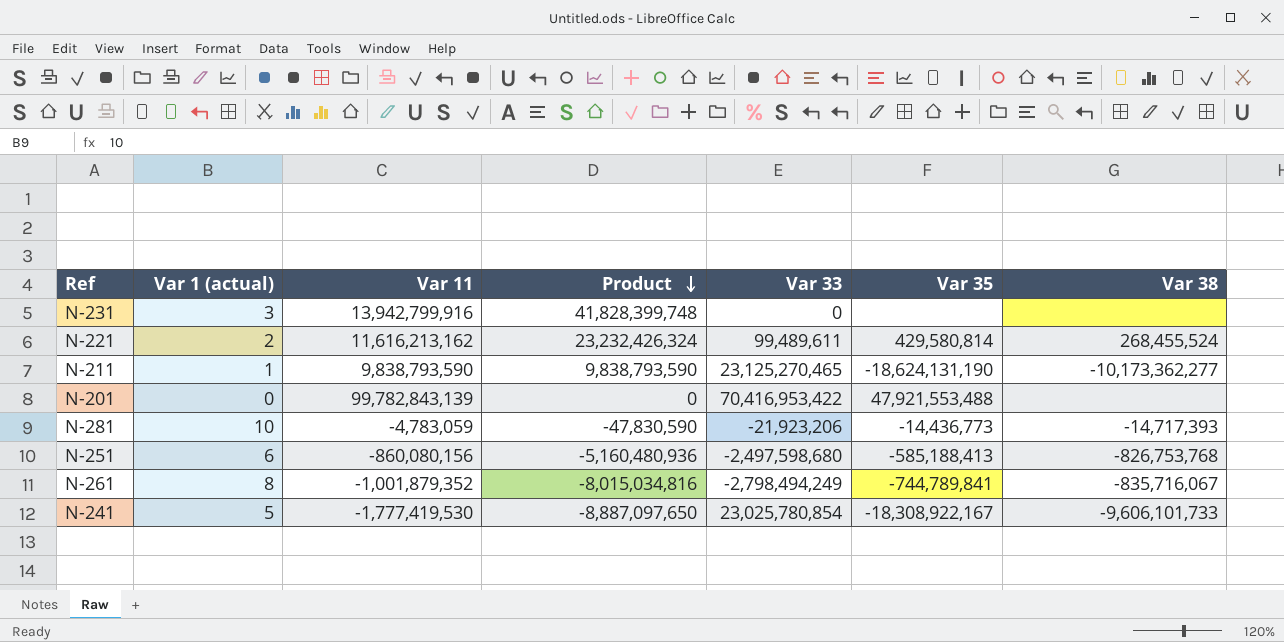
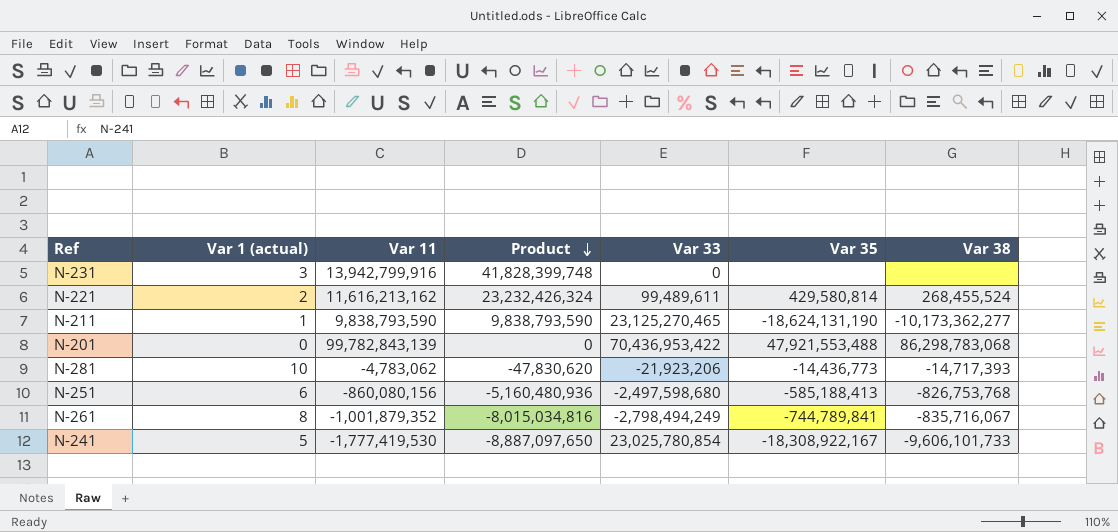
N-201 | Var 33: 70,416,953,422 -> 70,436,953,422
N-201 | Var 38: none -> 86,298,783,068
N-281 | Var 11: -4,783,059 -> -4,783,062
N-281 | Product: -47,830,590 -> -47,830,620

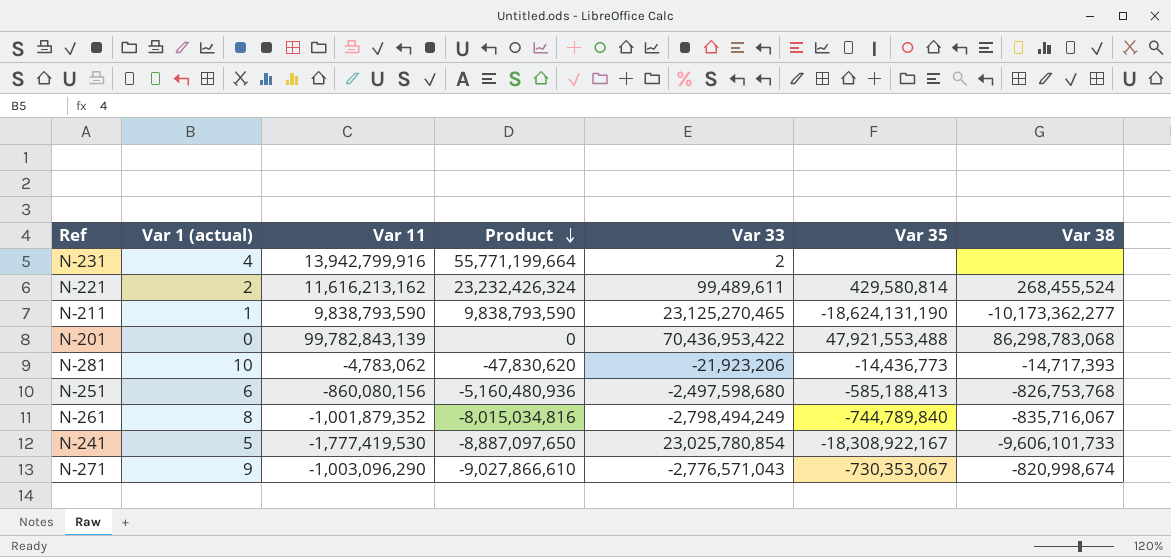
N-231 | Var 1 (actual): 3 -> 4
N-231 | Product: 41,828,399,748 -> 55,771,199,664
N-231 | Var 33: 0 -> 2
N-261 | Var 35: -744,789,841 -> -744,789,840
row N-271: none -> 9 | -1,003,096,290 | -9,027,866,610 | -2,776,571,043 | -730,353,067 | -820,998,674

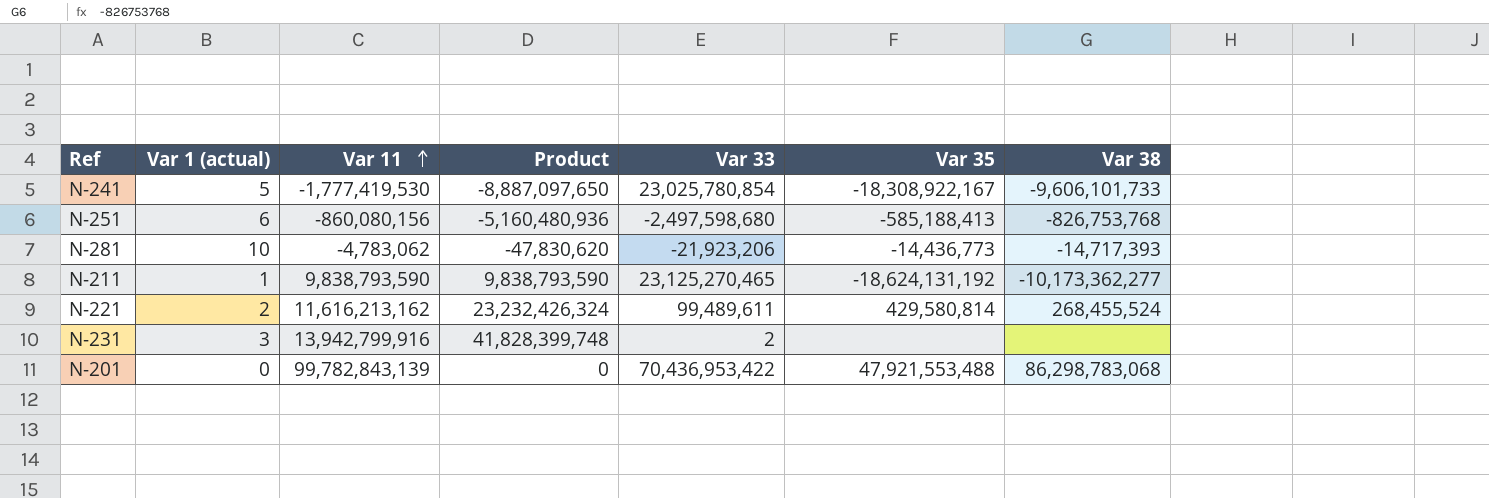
row order: Product descending -> Var 11 ascending
row N-261: 8 | -1,001,879,352 | -8,015,034,816 | -2,798,494,249 | -744,789,840 | -835,716,067 -> none
row N-271: 9 | -1,003,096,290 | -9,027,866,610 | -2,776,571,043 | -730,353,067 | -820,998,674 -> none
N-211 | Var 35: -18,624,131,190 -> -18,624,131,192
N-231 | Var 1 (actual): 4 -> 3
N-231 | Product: 55,771,199,664 -> 41,828,399,748

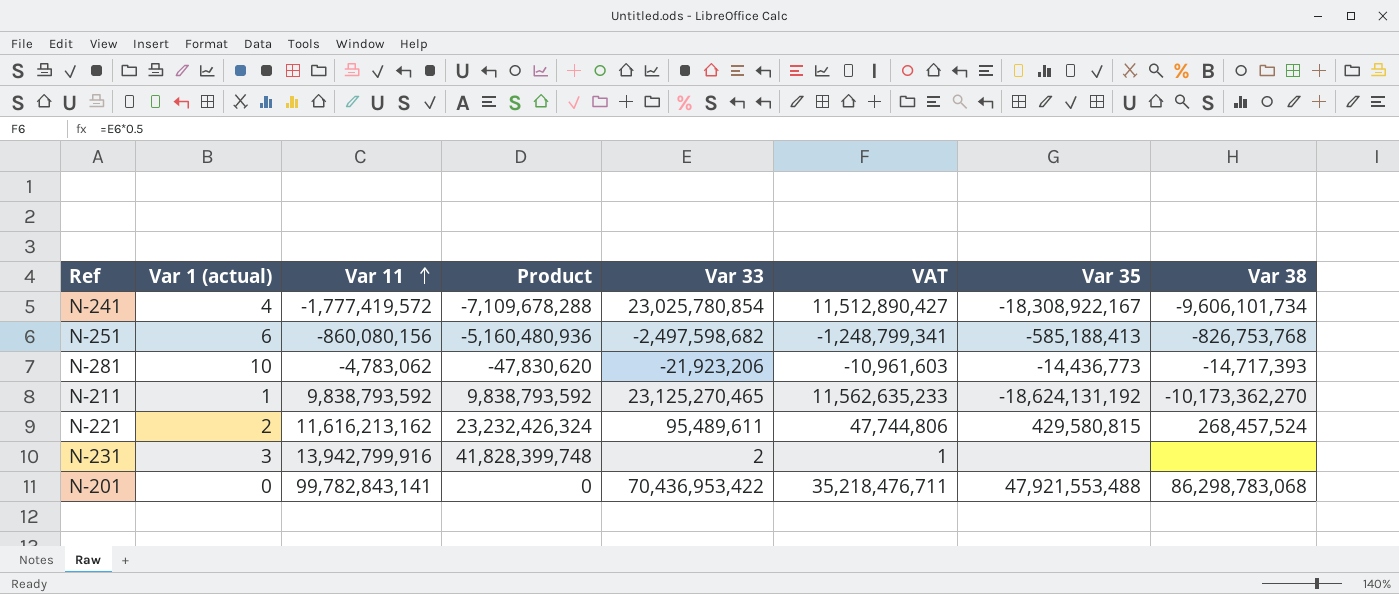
column VAT | formula: none -> [Var 33] * 0.5
N-241 | Var 1 (actual): 5 -> 4
N-241 | Var 11: -1,777,419,530 -> -1,777,419,572
N-241 | Product: -8,887,097,650 -> -7,109,678,288
N-241 | Var 38: -9,606,101,733 -> -9,606,101,734
N-251 | Var 33: -2,497,598,680 -> -2,497,598,682
N-211 | Var 11: 9,838,793,590 -> 9,838,793,592
N-211 | Product: 9,838,793,590 -> 9,838,793,592
N-211 | Var 38: -10,173,362,277 -> -10,173,362,270
N-221 | Var 33: 99,489,611 -> 95,489,611
N-221 | Var 35: 429,580,814 -> 429,580,815
N-221 | Var 38: 268,455,524 -> 268,457,524
N-201 | Var 11: 99,782,843,139 -> 99,782,843,141

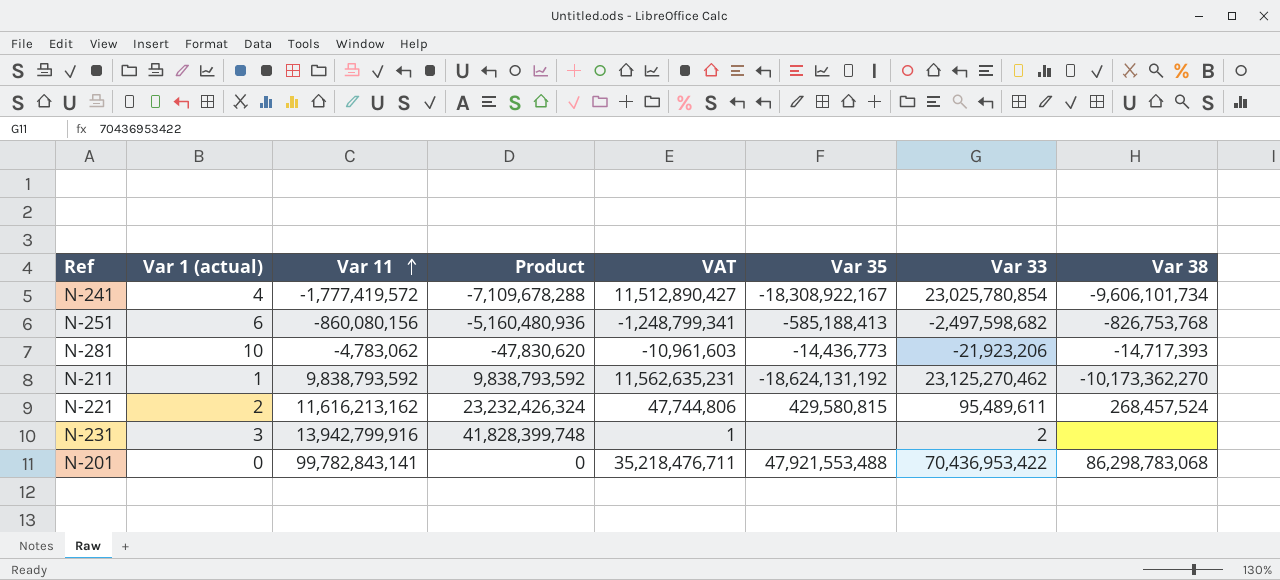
column Var 33 | position: 5 -> 7
N-211 | VAT: 11,562,635,233 -> 11,562,635,231
N-211 | Var 33: 23,125,270,465 -> 23,125,270,462

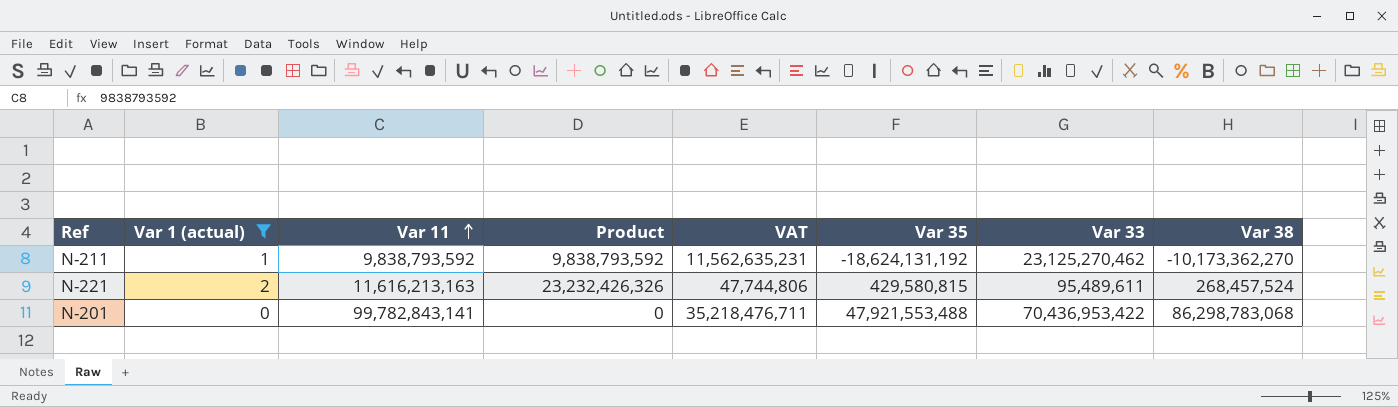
filter: none -> Var 1 (actual) <= 2
N-221 | Var 11: 11,616,213,162 -> 11,616,213,163
N-221 | Product: 23,232,426,324 -> 23,232,426,326

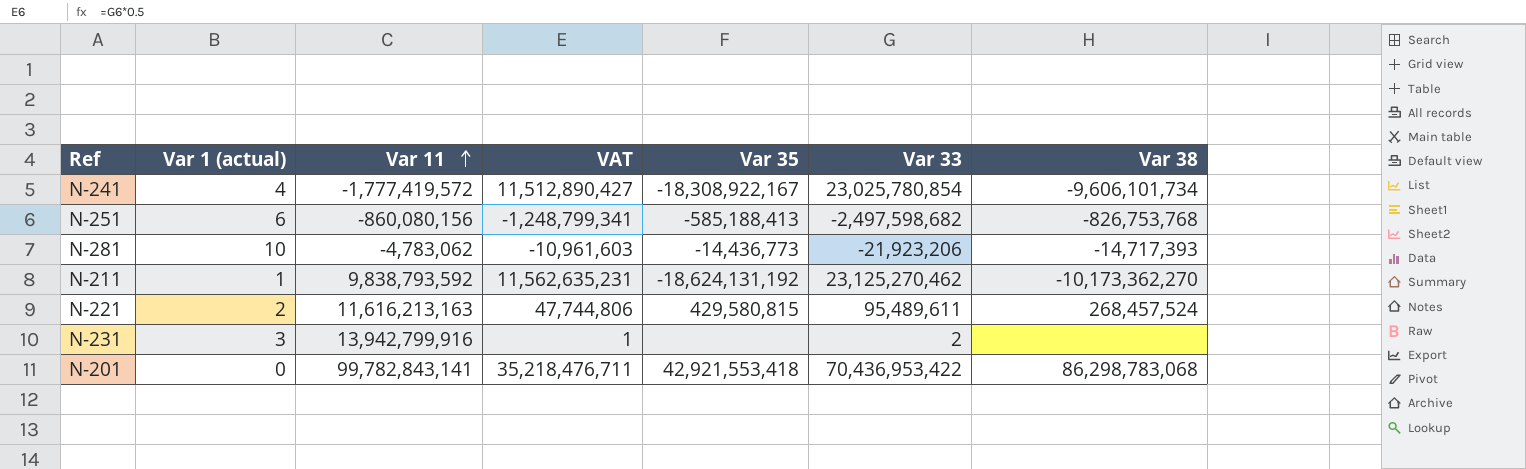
filter: Var 1 (actual) <= 2 -> none
column Product | formula: [Var 1 (actual)] * [Var 11] -> none
N-201 | Var 35: 47,921,553,488 -> 42,921,553,418

